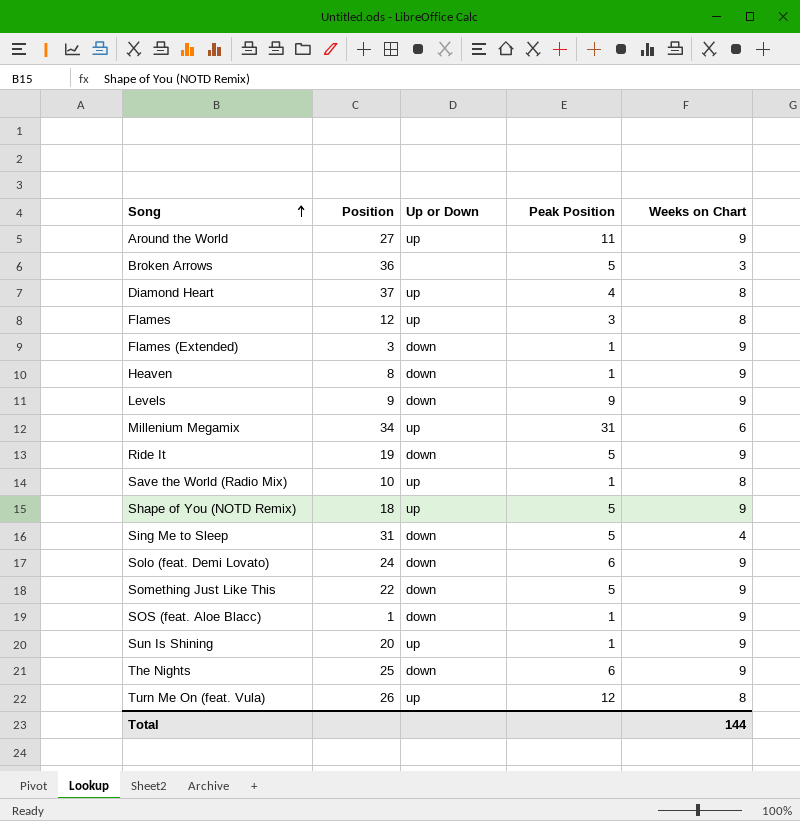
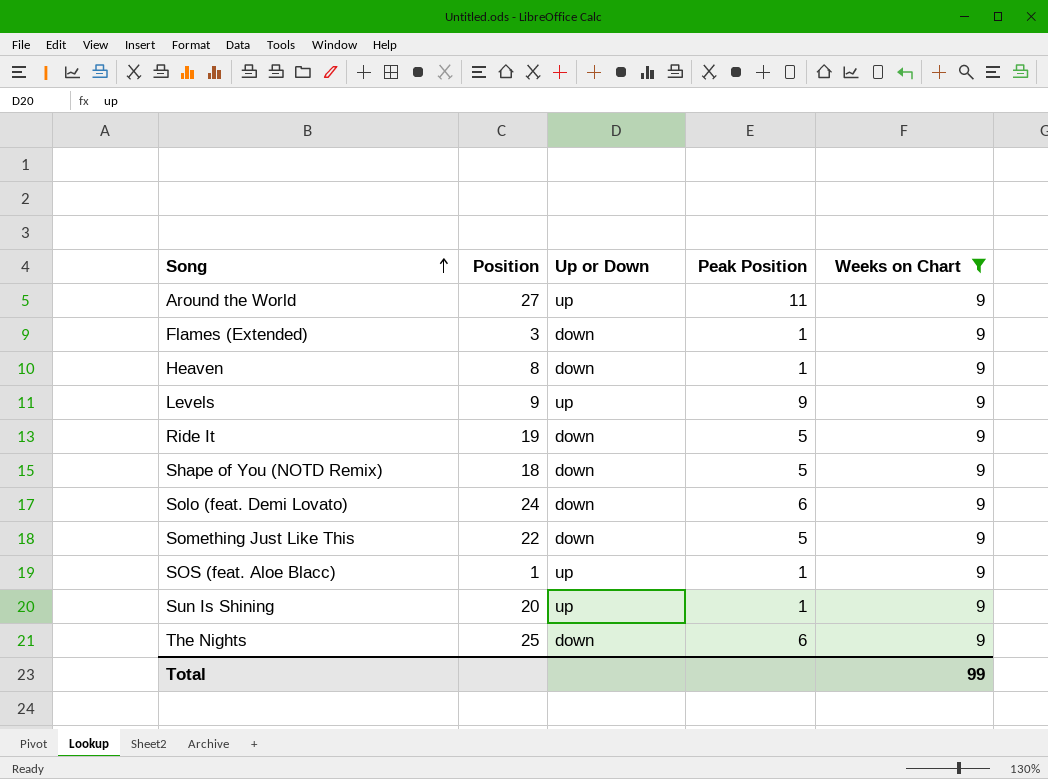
filter: none -> Weeks on Chart = 9
Levels | Up or Down: down -> up
Shape of You (NOTD Remix) | Up or Down: up -> down
SOS (feat. Aloe Blacc) | Up or Down: down -> up
Total | Weeks on Chart: 144 -> 99

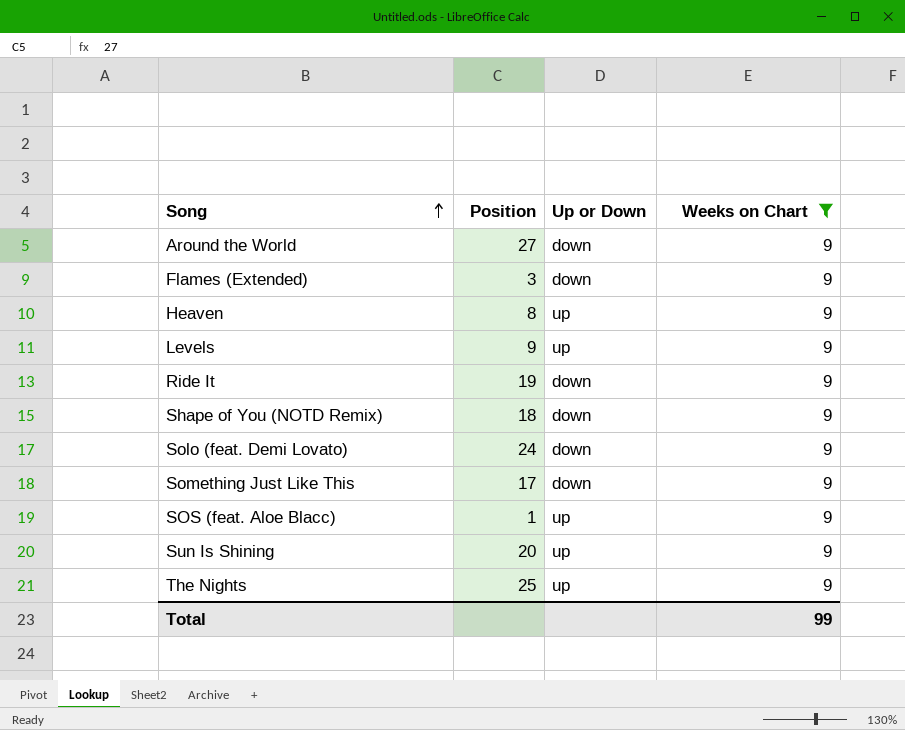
column Peak Position | position: 4 -> none
Around the World | Up or Down: up -> down
Heaven | Up or Down: down -> up
Something Just Like This | Position: 22 -> 17
The Nights | Up or Down: down -> up

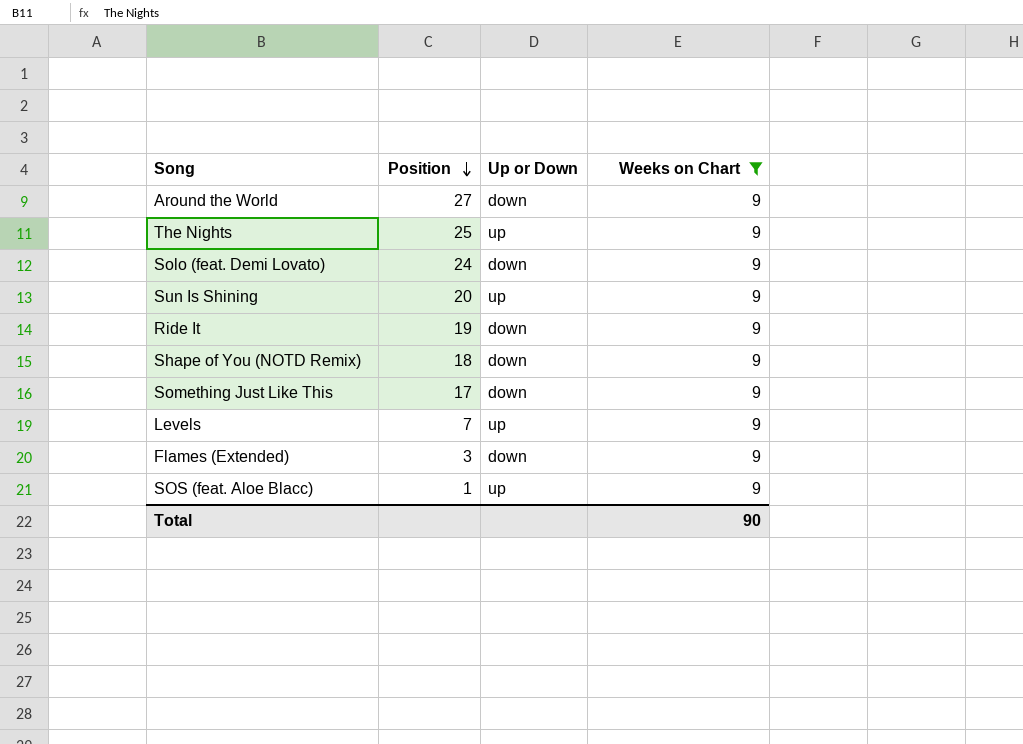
row order: Song ascending -> Position descending
row Heaven: 8 | up | 9 -> none
Levels | Position: 9 -> 7
Total | Weeks on Chart: 99 -> 90

